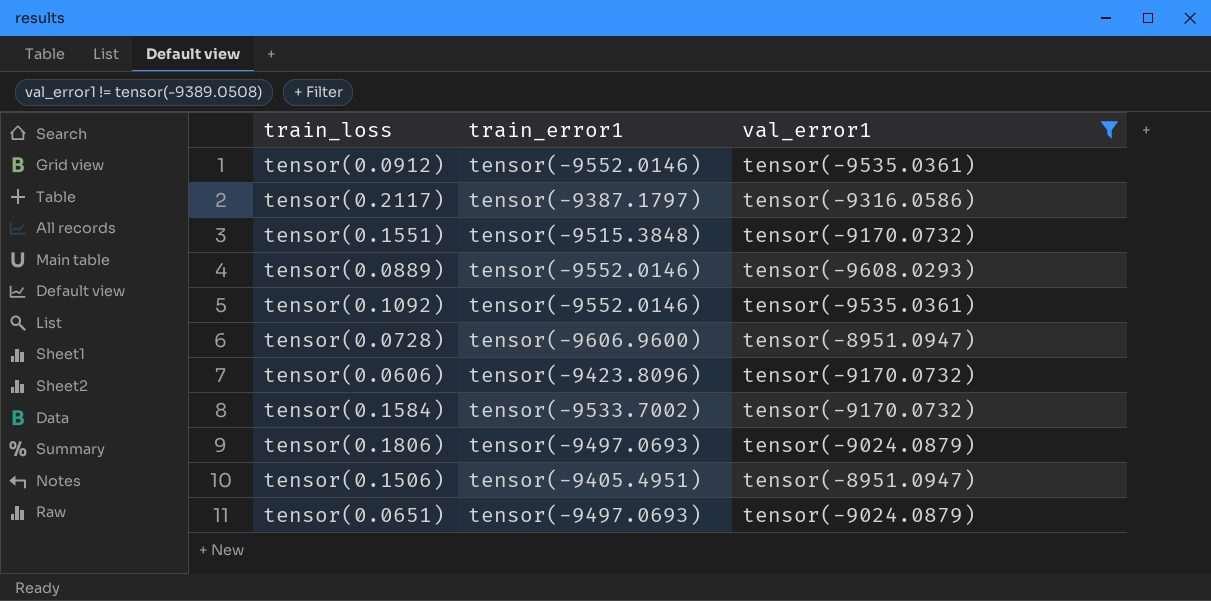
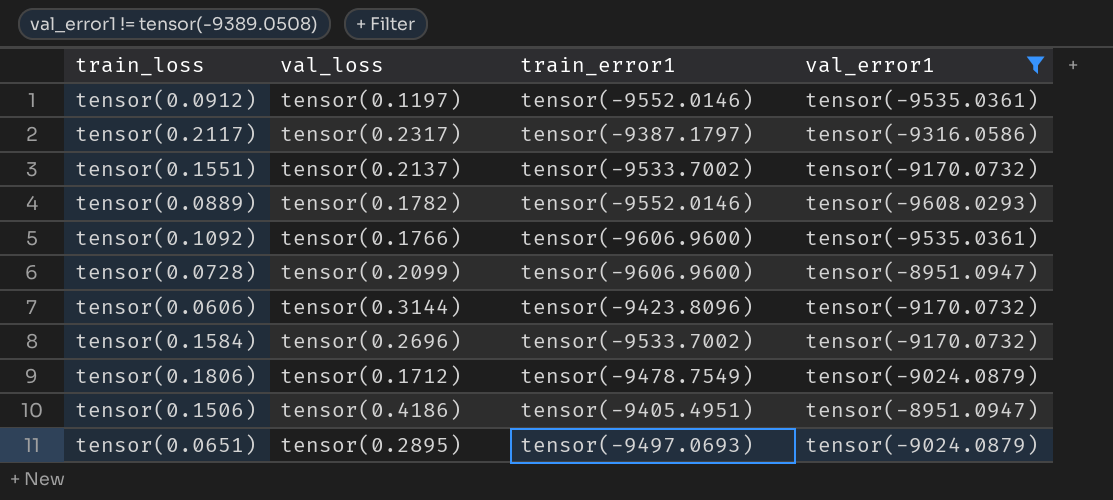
column val_loss | position: none -> 2
tensor(0.1551) | train_error1: tensor(-9515.3848) -> tensor(-9533.7002)
tensor(0.1092) | train_error1: tensor(-9552.0146) -> tensor(-9606.9600)
tensor(0.1806) | train_error1: tensor(-9497.0693) -> tensor(-9478.7549)

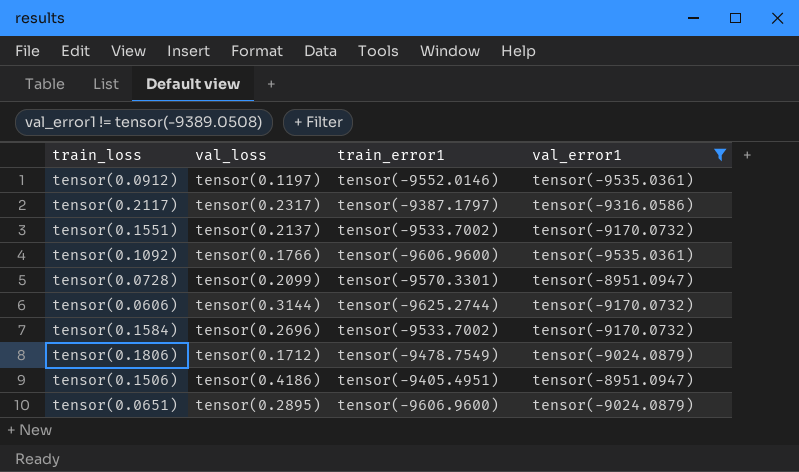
row tensor(0.0889): tensor(0.1782) | tensor(-9552.0146) | tensor(-9608.0293) -> none
tensor(0.0728) | train_error1: tensor(-9606.9600) -> tensor(-9570.3301)
tensor(0.0606) | train_error1: tensor(-9423.8096) -> tensor(-9625.2744)
tensor(0.0651) | train_error1: tensor(-9497.0693) -> tensor(-9606.9600)

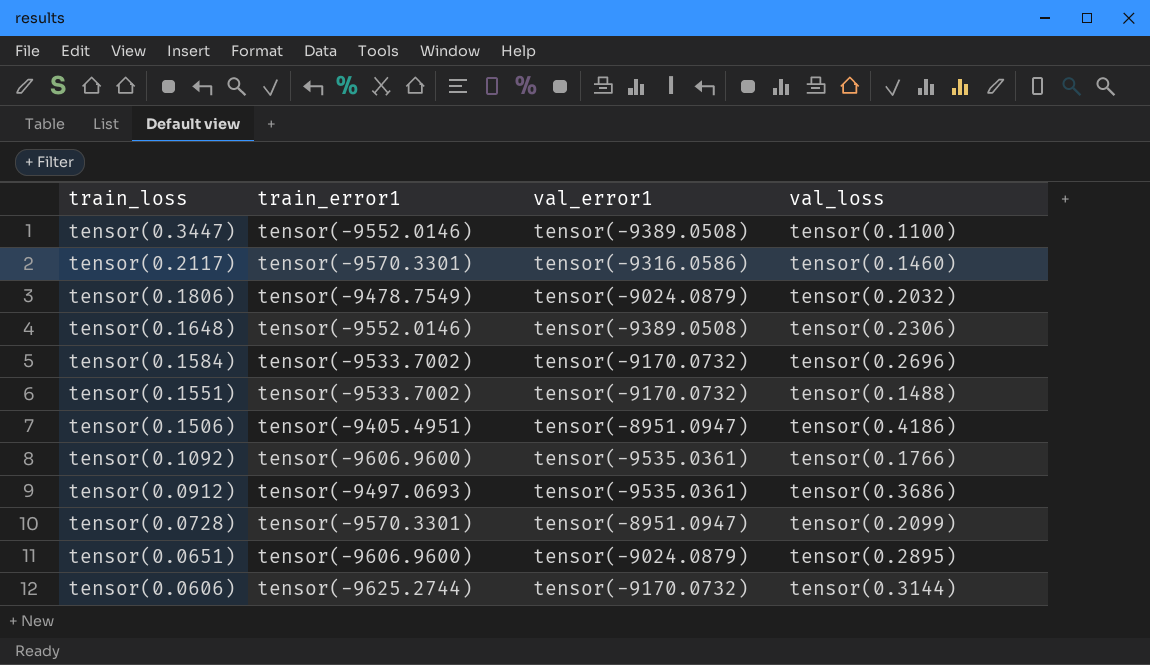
filter: val_error1 != tensor(-9389.0508) -> none
row order: none -> train_loss descending
column val_loss | position: 2 -> 4
tensor(0.2117) | train_error1: tensor(-9387.1797) -> tensor(-9570.3301)
tensor(0.2117) | val_loss: tensor(0.2317) -> tensor(0.1460)
tensor(0.1806) | val_loss: tensor(0.1712) -> tensor(0.2032)
tensor(0.1551) | val_loss: tensor(0.2137) -> tensor(0.1488)
tensor(0.0912) | train_error1: tensor(-9552.0146) -> tensor(-9497.0693)
tensor(0.0912) | val_loss: tensor(0.1197) -> tensor(0.3686)

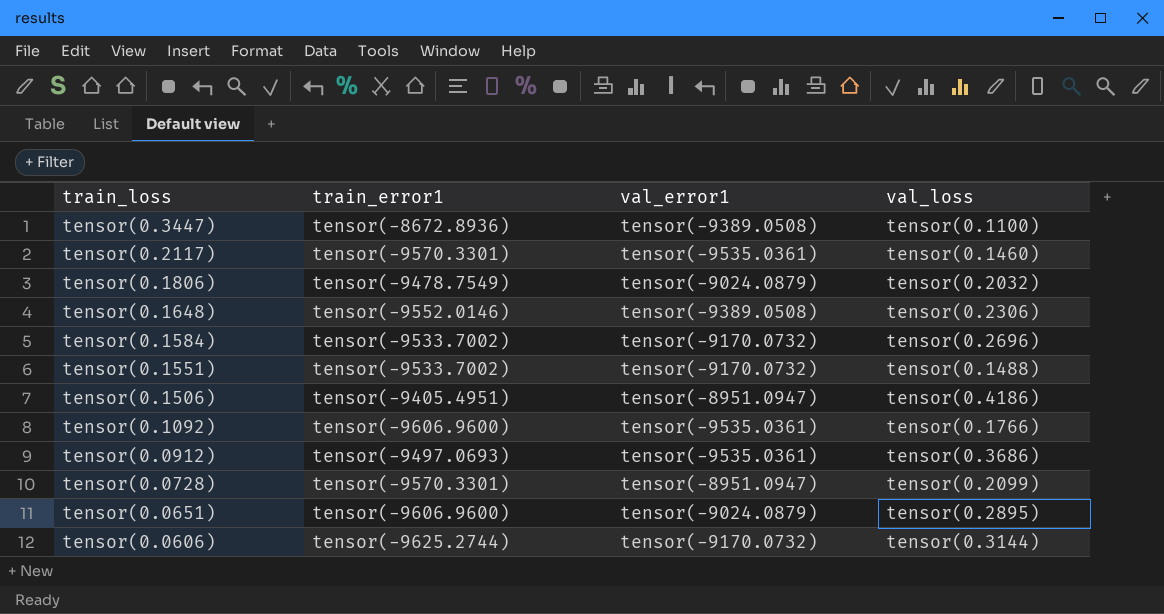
tensor(0.3447) | train_error1: tensor(-9552.0146) -> tensor(-8672.8936)
tensor(0.2117) | val_error1: tensor(-9316.0586) -> tensor(-9535.0361)

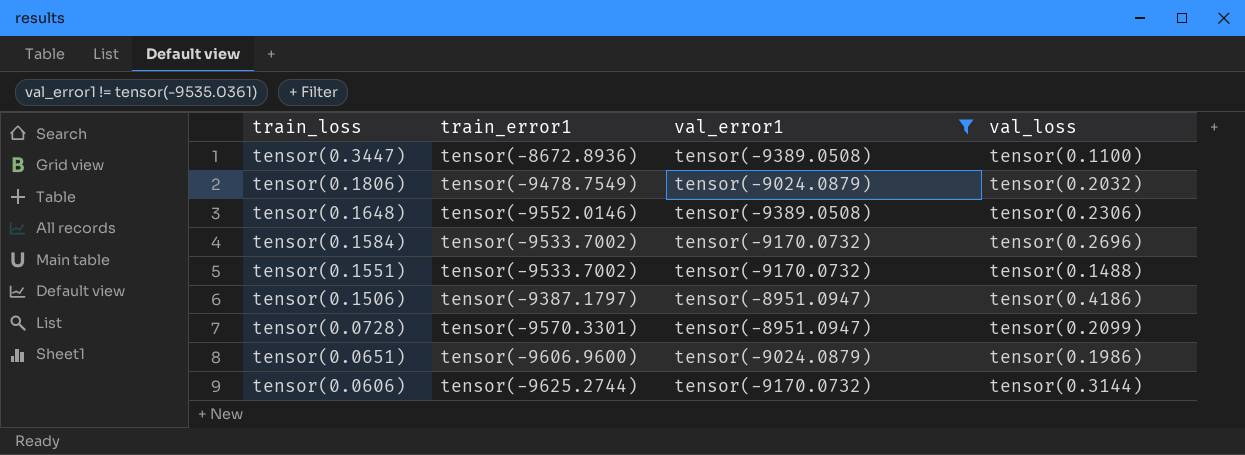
filter: none -> val_error1 != tensor(-9535.0361)
tensor(0.1506) | train_error1: tensor(-9405.4951) -> tensor(-9387.1797)
tensor(0.0651) | val_loss: tensor(0.2895) -> tensor(0.1986)

